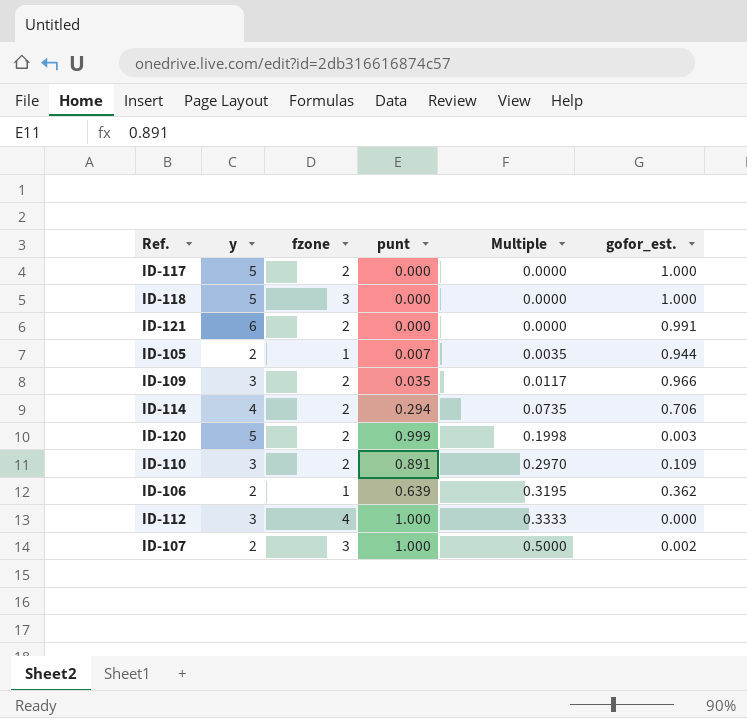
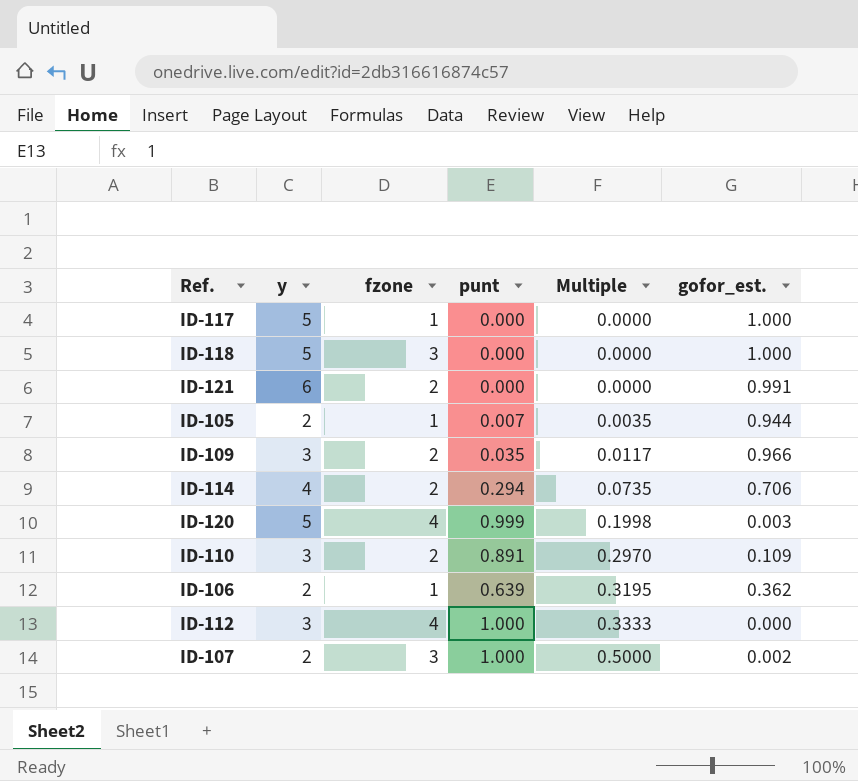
ID-117 | fzone: 2 -> 1
ID-120 | fzone: 2 -> 4

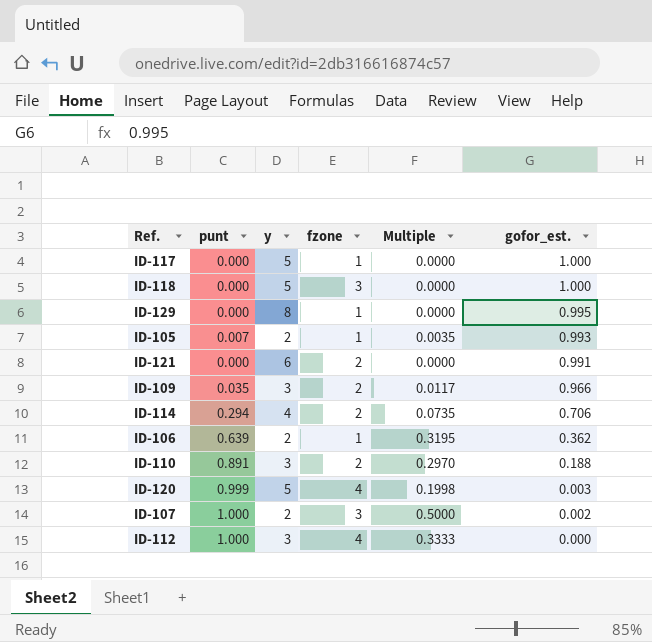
row order: Multiple ascending -> gofor_est. descending
column punt | position: 4 -> 2
row ID-129: none -> 0.000 | 8 | 1 | 0.0000 | 0.995
ID-105 | gofor_est.: 0.944 -> 0.993
ID-110 | gofor_est.: 0.109 -> 0.188

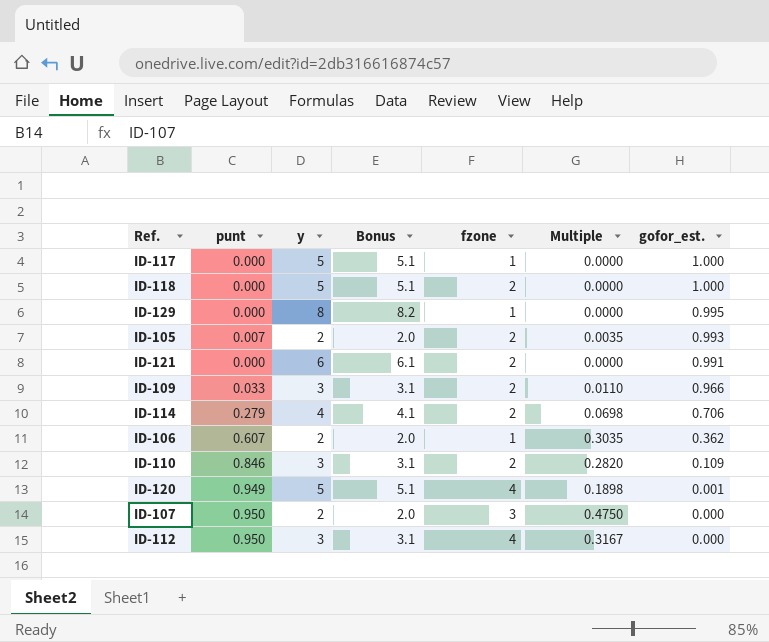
column Bonus | formula: none -> [y] * 1.02
ID-118 | fzone: 3 -> 2
ID-105 | fzone: 1 -> 2
ID-109 | punt: 0.035 -> 0.033
ID-109 | Multiple: 0.0117 -> 0.0110
ID-114 | punt: 0.294 -> 0.279
ID-114 | Multiple: 0.0735 -> 0.0698
ID-106 | punt: 0.639 -> 0.607
ID-106 | Multiple: 0.3195 -> 0.3035
ID-110 | punt: 0.891 -> 0.846
ID-110 | Multiple: 0.2970 -> 0.2820
ID-110 | gofor_est.: 0.188 -> 0.109
ID-120 | punt: 0.999 -> 0.949
ID-120 | Multiple: 0.1998 -> 0.1898
ID-120 | gofor_est.: 0.003 -> 0.001
ID-107 | punt: 1.000 -> 0.950
ID-107 | Multiple: 0.5000 -> 0.4750
ID-107 | gofor_est.: 0.002 -> 0.000
ID-112 | punt: 1.000 -> 0.950
ID-112 | Multiple: 0.3333 -> 0.3167

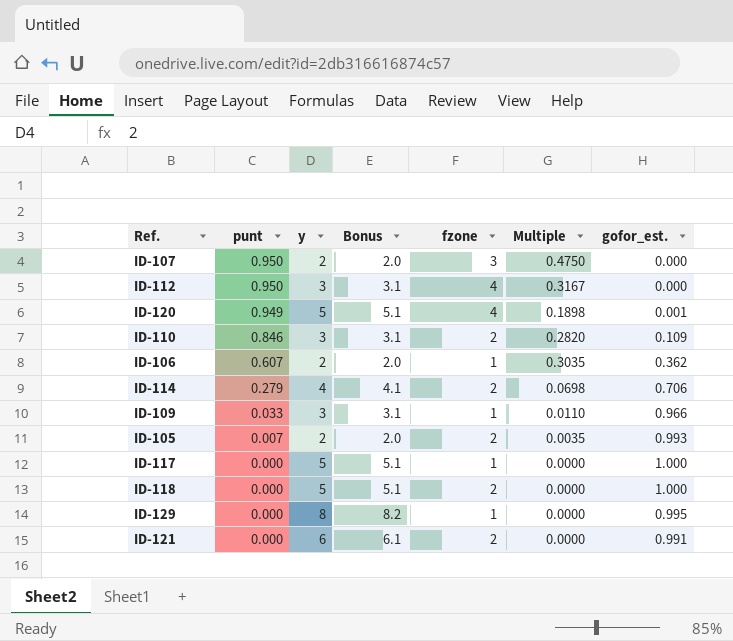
row order: gofor_est. descending -> punt descending
ID-109 | fzone: 2 -> 1

